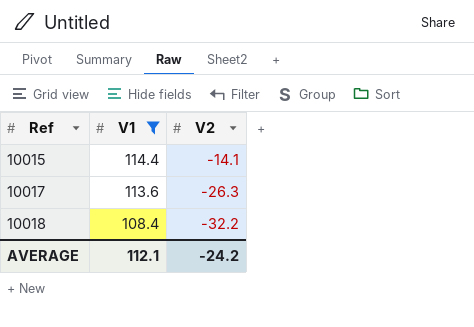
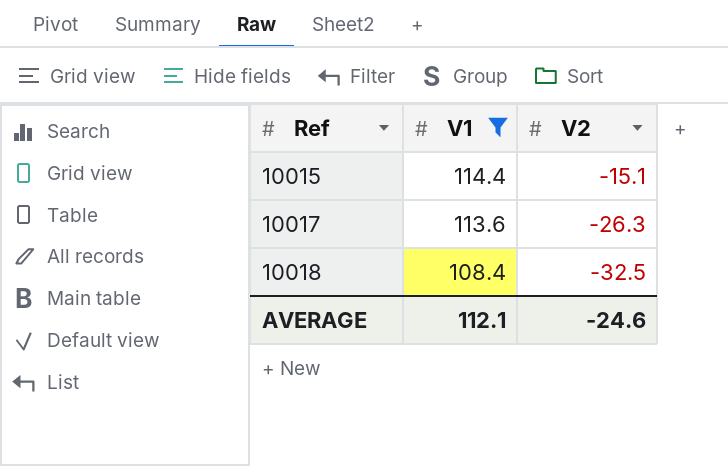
10015 | V2: -14.1 -> -15.1
10018 | V2: -32.2 -> -32.5
AVERAGE | V2: -24.2 -> -24.6

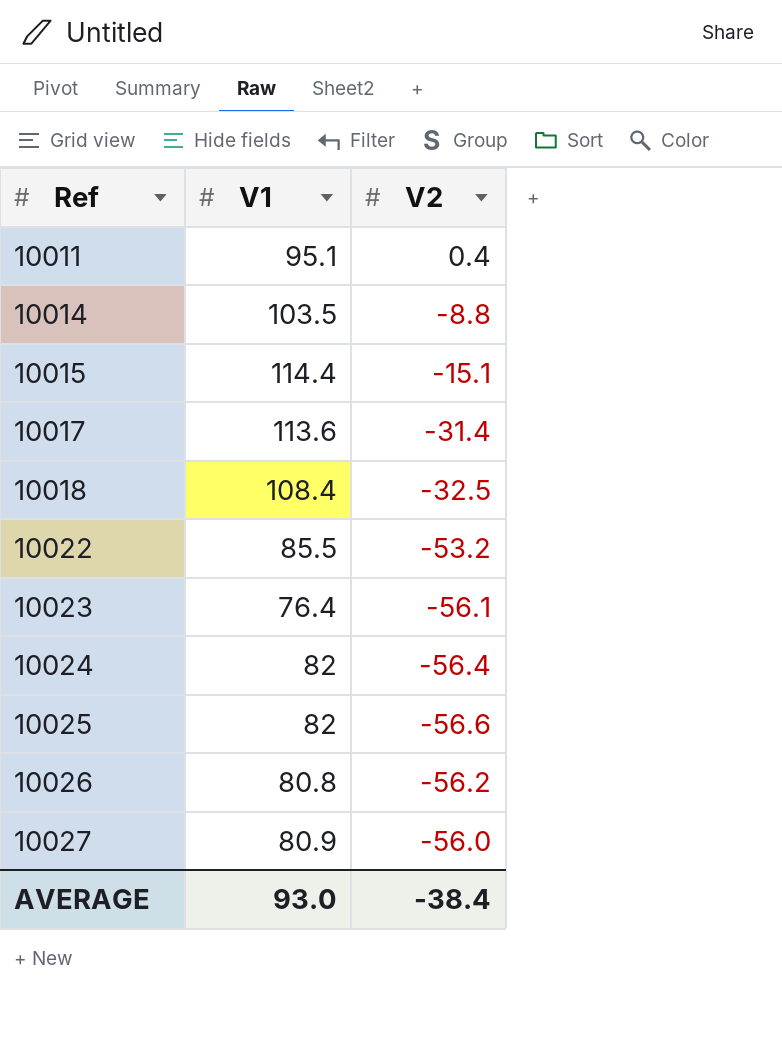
filter: V1 >= 108.4 -> none
10017 | V2: -26.3 -> -31.4
AVERAGE | V1: 112.1 -> 93.0
AVERAGE | V2: -24.6 -> -38.4

